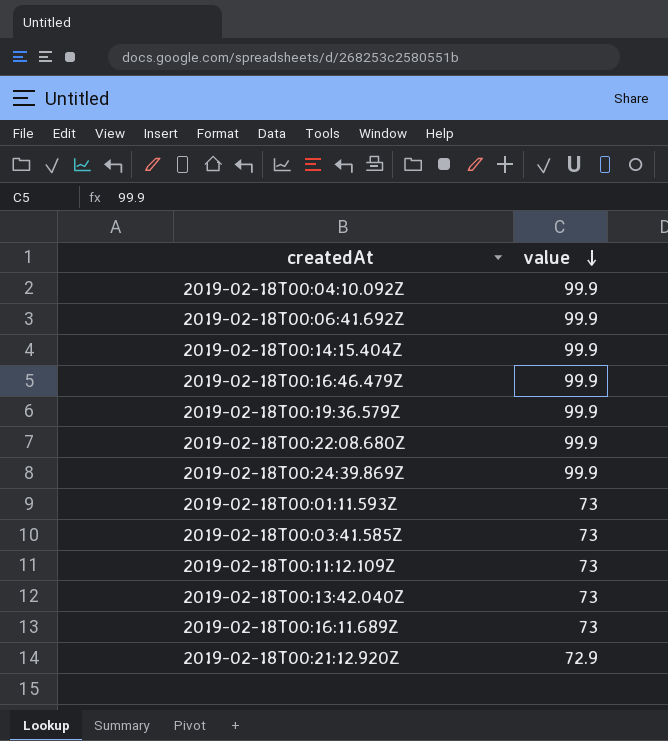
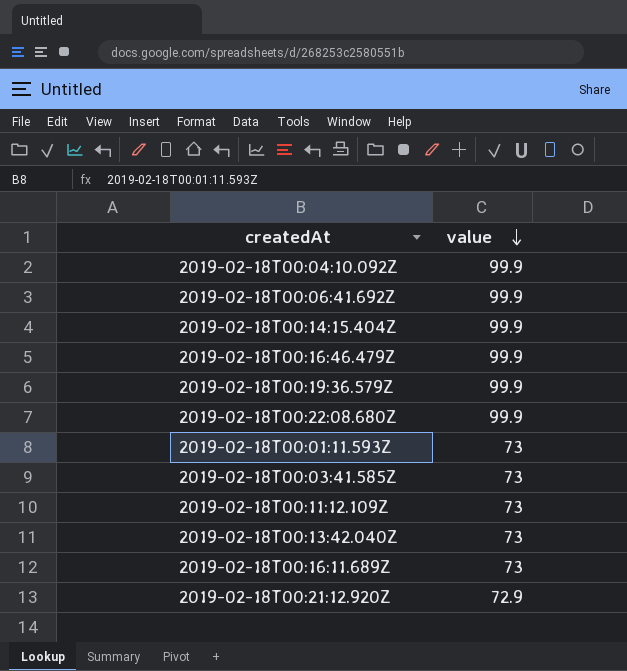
row 2019-02-18T00:24:39.869Z: 99.9 -> none

